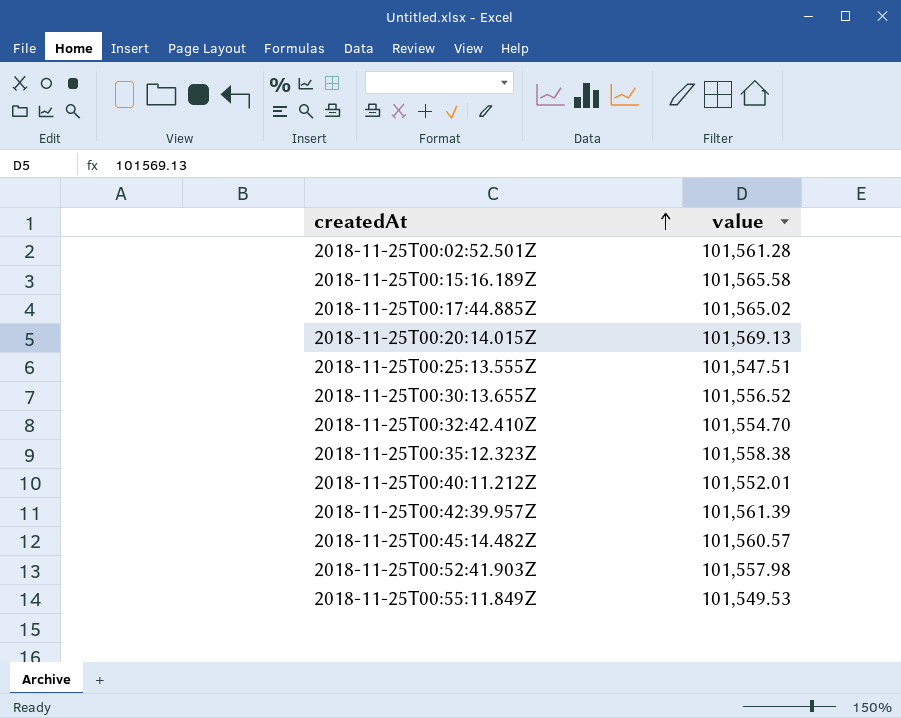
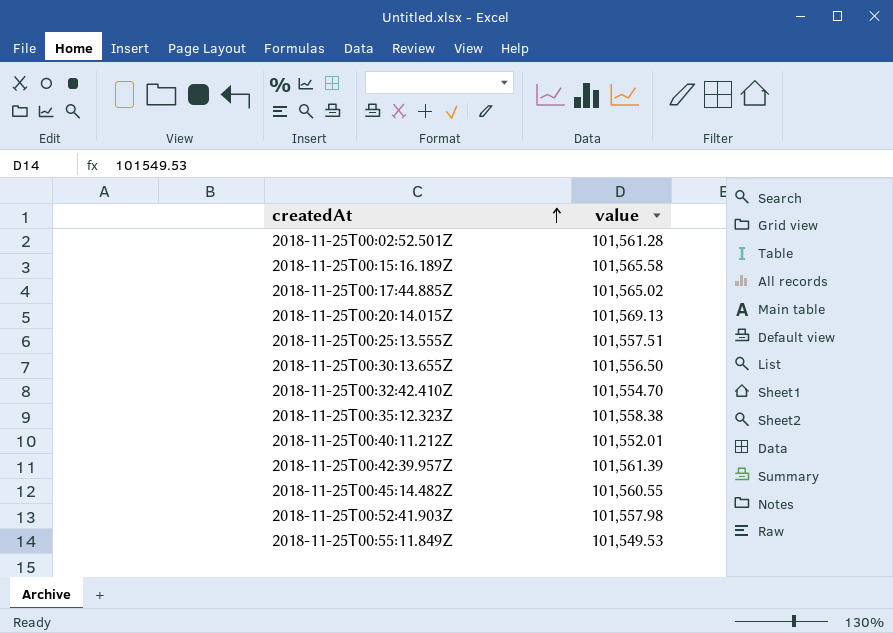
2018-11-25T00:25:13.555Z | value: 101,547.51 -> 101,557.51
2018-11-25T00:30:13.655Z | value: 101,556.52 -> 101,556.50
2018-11-25T00:45:14.482Z | value: 101,560.57 -> 101,560.55

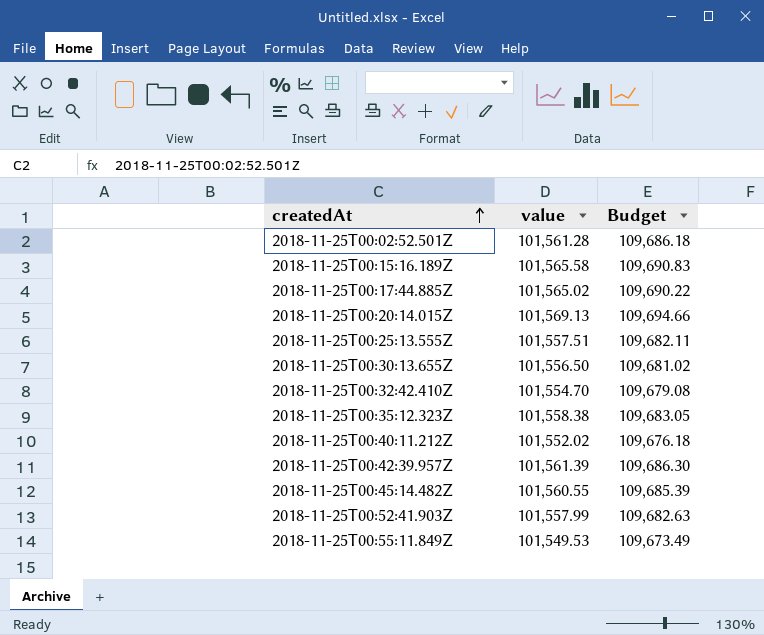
column Budget | formula: none -> [value] * 1.08
2018-11-25T00:40:11.212Z | value: 101,552.01 -> 101,552.02
2018-11-25T00:52:41.903Z | value: 101,557.98 -> 101,557.99

